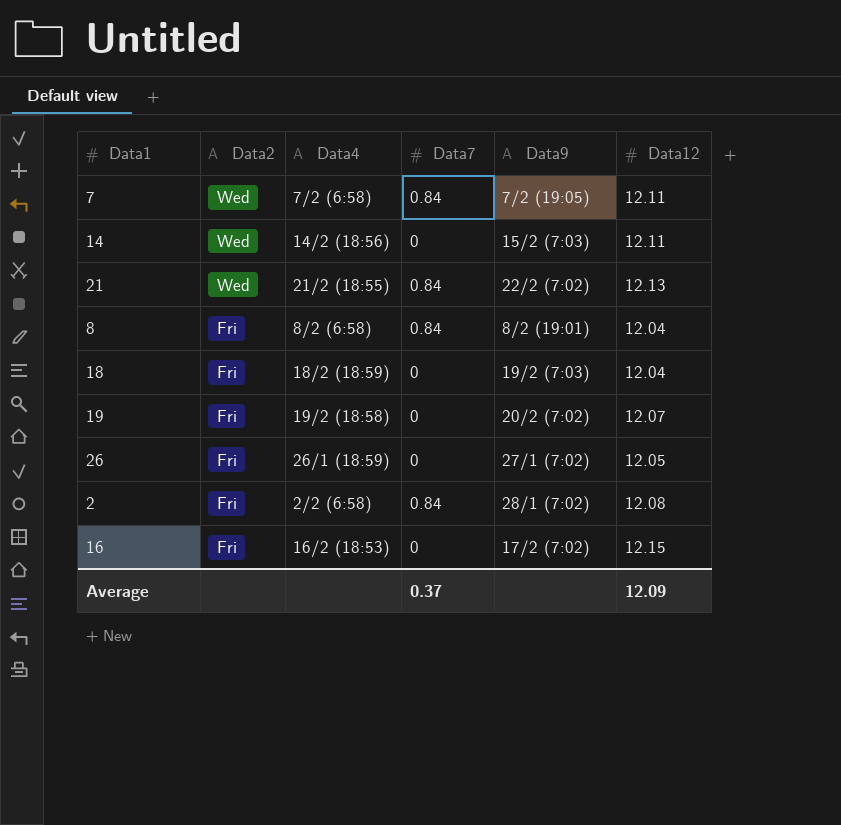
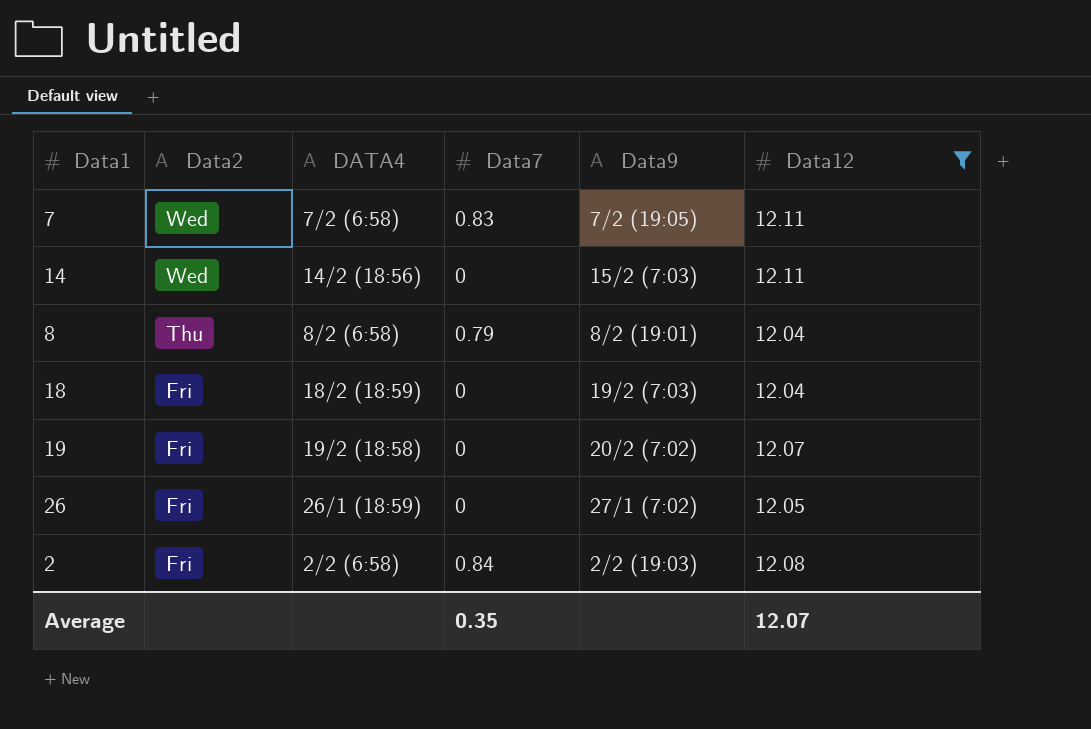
filter: none -> Data12 <= 12.11
column name: Data4 -> DATA4
7 | Data7: 0.84 -> 0.83
8 | Data2: Fri -> Thu
8 | Data7: 0.84 -> 0.79
2 | Data9: 28/1 (7:02) -> 2/2 (19:03)
Average | Data7: 0.37 -> 0.35
Average | Data12: 12.09 -> 12.07

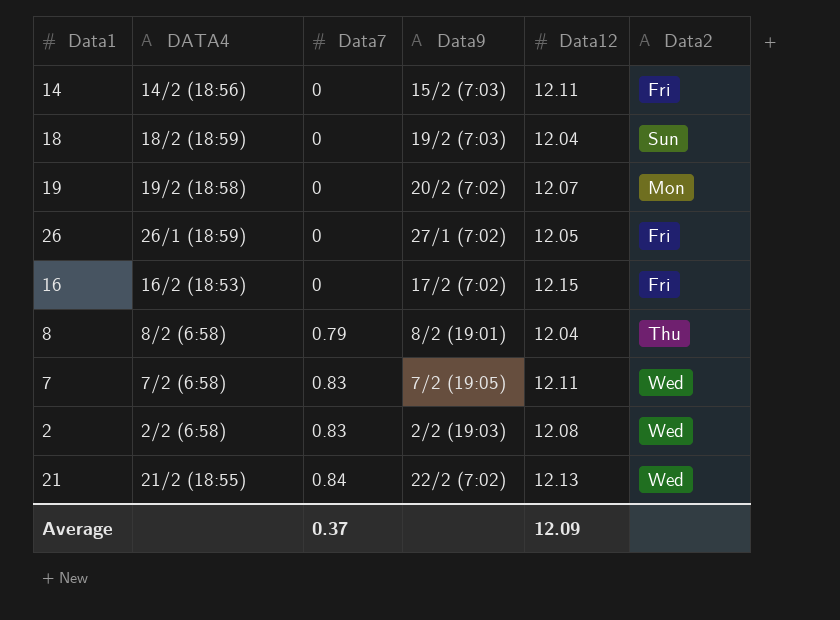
filter: Data12 <= 12.11 -> none
row order: Data2 descending -> Data7 ascending
column Data2 | position: 2 -> 6
14 | Data2: Wed -> Fri
18 | Data2: Fri -> Sun
19 | Data2: Fri -> Mon
2 | Data7: 0.84 -> 0.83
2 | Data2: Fri -> Wed
Average | Data7: 0.35 -> 0.37
Average | Data12: 12.07 -> 12.09

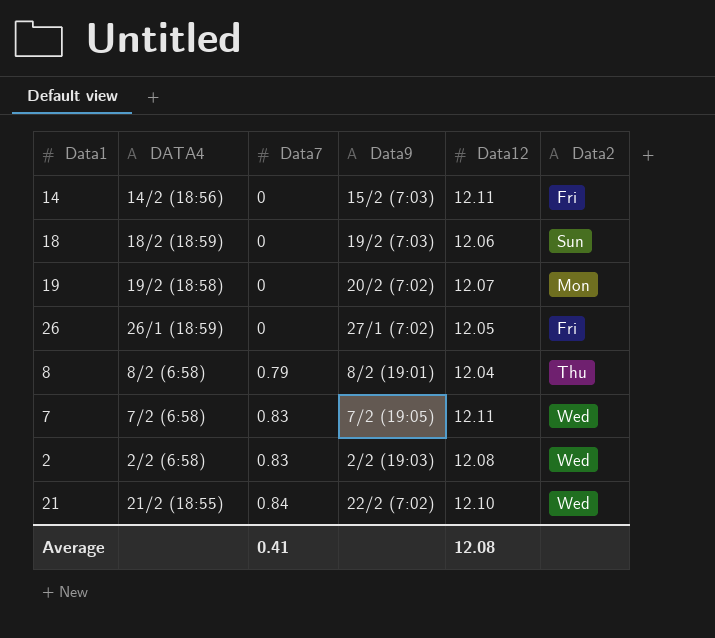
row 16: 16/2 (18:53) | 0 | 17/2 (7:02) | 12.15 | Fri -> none
18 | Data12: 12.04 -> 12.06
21 | Data12: 12.13 -> 12.10
Average | Data7: 0.37 -> 0.41
Average | Data12: 12.09 -> 12.08

